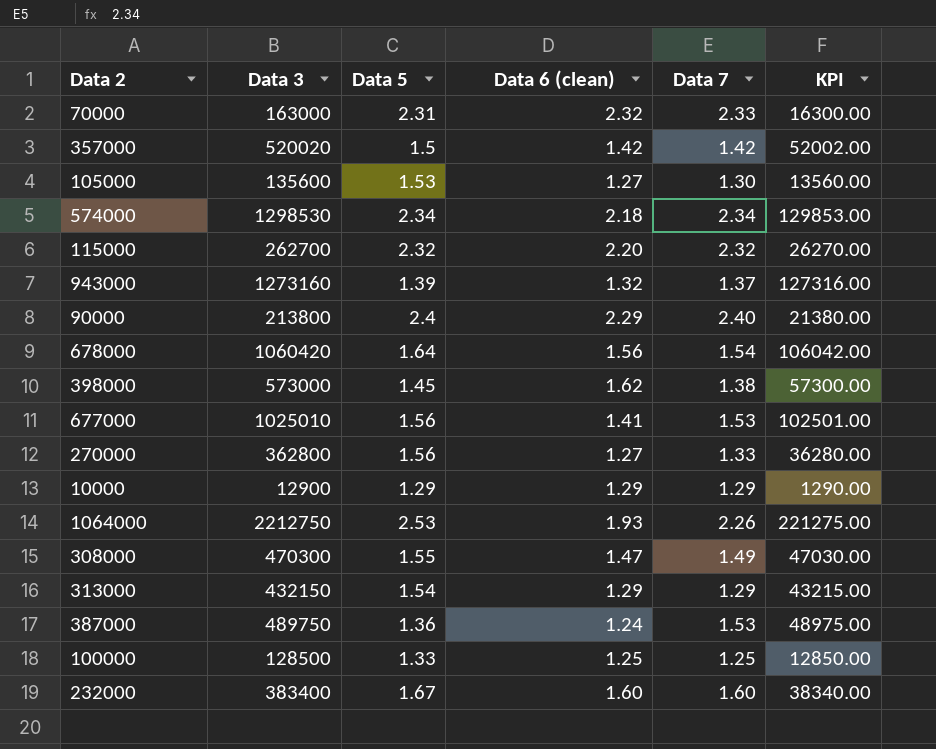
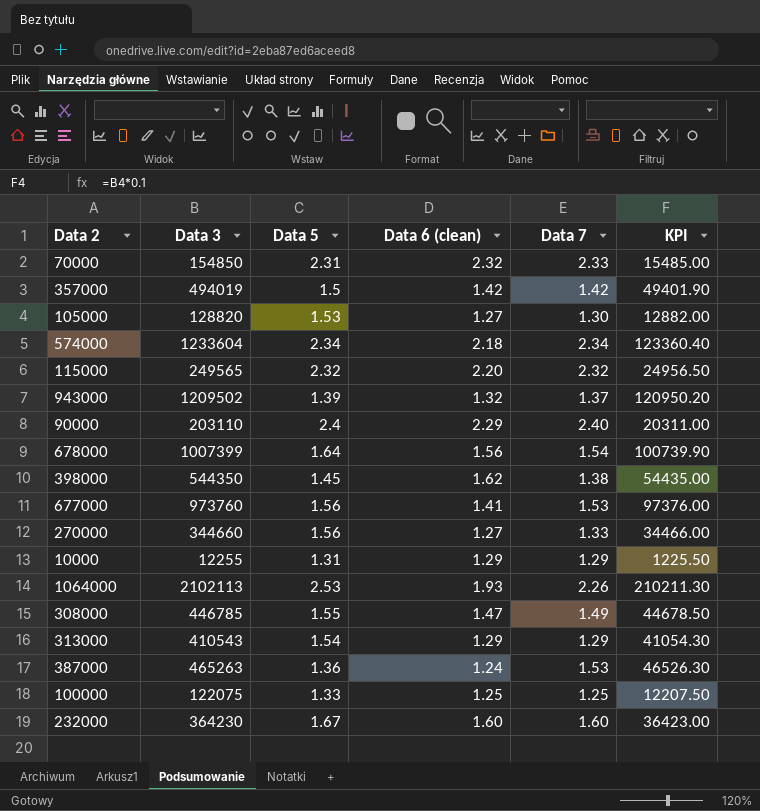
70000 | Data 3: 163000 -> 154850
70000 | KPI: 16300.00 -> 15485.00
357000 | Data 3: 520020 -> 494019
357000 | KPI: 52002.00 -> 49401.90
105000 | Data 3: 135600 -> 128820
105000 | KPI: 13560.00 -> 12882.00
574000 | Data 3: 1298530 -> 1233604
574000 | KPI: 129853.00 -> 123360.40
115000 | Data 3: 262700 -> 249565
115000 | KPI: 26270.00 -> 24956.50
943000 | Data 3: 1273160 -> 1209502
943000 | KPI: 127316.00 -> 120950.20
90000 | Data 3: 213800 -> 203110
90000 | KPI: 21380.00 -> 20311.00
678000 | Data 3: 1060420 -> 1007399
678000 | KPI: 106042.00 -> 100739.90
398000 | Data 3: 573000 -> 544350
398000 | KPI: 57300.00 -> 54435.00
677000 | Data 3: 1025010 -> 973760
677000 | KPI: 102501.00 -> 97376.00
270000 | Data 3: 362800 -> 344660
270000 | KPI: 36280.00 -> 34466.00
10000 | Data 3: 12900 -> 12255
10000 | Data 5: 1.29 -> 1.31
10000 | KPI: 1290.00 -> 1225.50
1064000 | Data 3: 2212750 -> 2102113
1064000 | KPI: 221275.00 -> 210211.30
308000 | Data 3: 470300 -> 446785
308000 | KPI: 47030.00 -> 44678.50
313000 | Data 3: 432150 -> 410543
313000 | KPI: 43215.00 -> 41054.30
387000 | Data 3: 489750 -> 465263
387000 | KPI: 48975.00 -> 46526.30
100000 | Data 3: 128500 -> 122075
100000 | KPI: 12850.00 -> 12207.50
232000 | Data 3: 383400 -> 364230
232000 | KPI: 38340.00 -> 36423.00

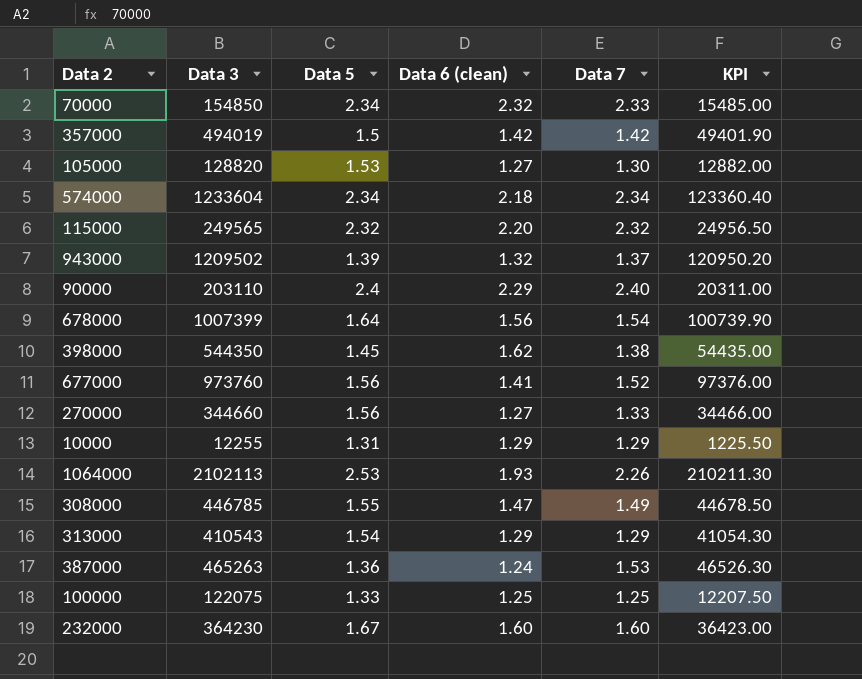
70000 | Data 5: 2.31 -> 2.34
677000 | Data 7: 1.53 -> 1.52

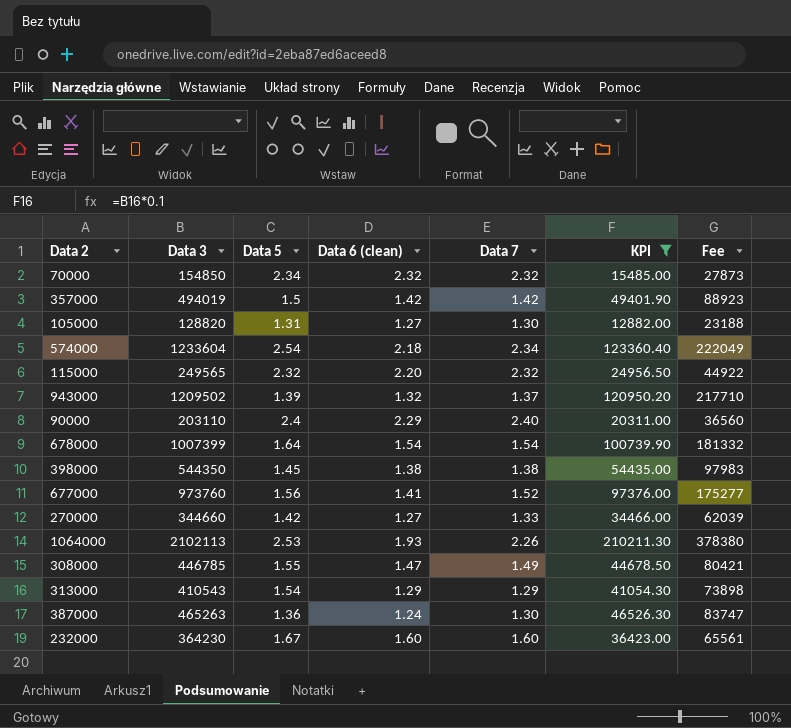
filter: none -> KPI >= 12882.00
column Fee | formula: none -> [Data 3] * 0.18
70000 | Data 7: 2.33 -> 2.32
105000 | Data 5: 1.53 -> 1.31
574000 | Data 5: 2.34 -> 2.54
678000 | Data 6 (clean): 1.56 -> 1.54
398000 | Data 6 (clean): 1.62 -> 1.38
270000 | Data 5: 1.56 -> 1.42
387000 | Data 7: 1.53 -> 1.30

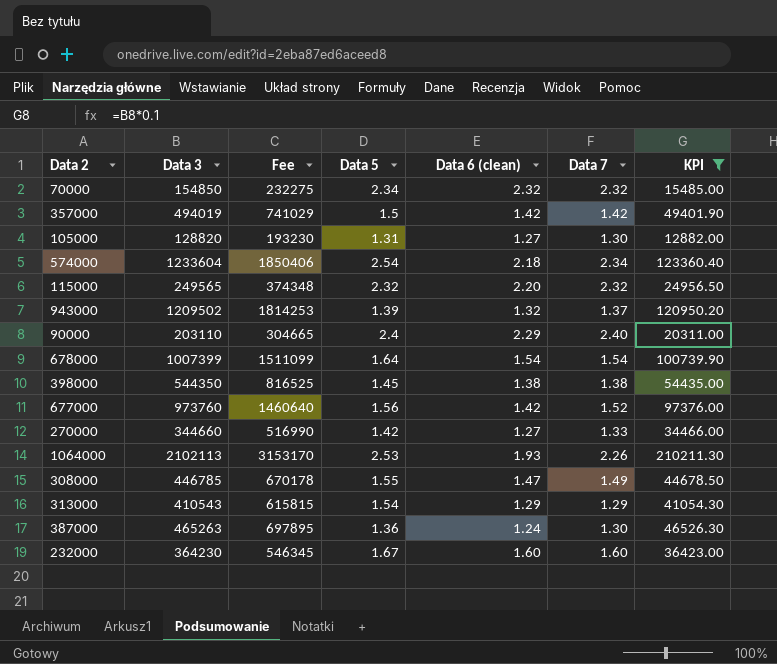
column Fee | formula: [Data 3] * 0.18 -> [Data 3] * 1.5
column Fee | position: 7 -> 3
677000 | Data 6 (clean): 1.41 -> 1.42

